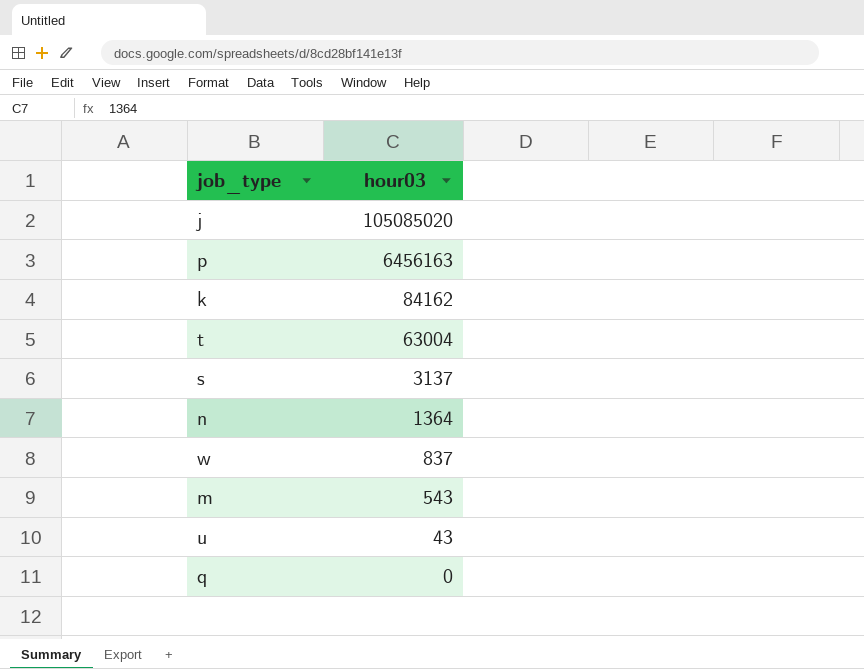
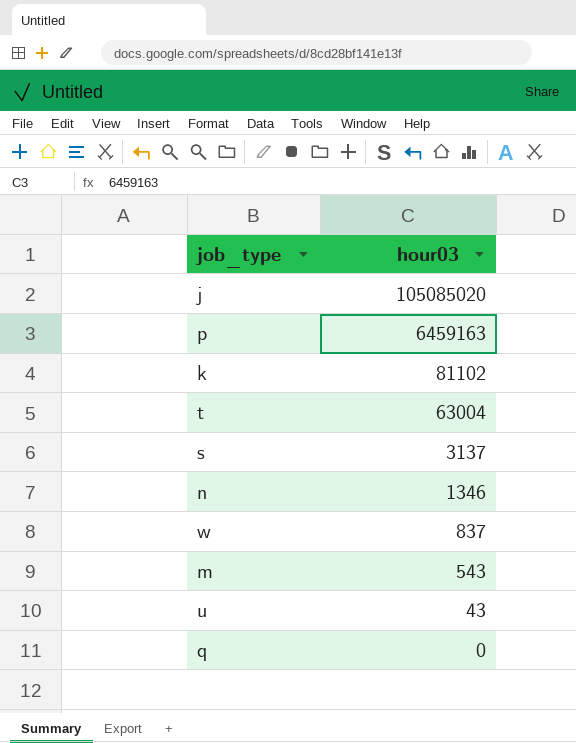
p | hour03: 6456163 -> 6459163
k | hour03: 84162 -> 81102
n | hour03: 1364 -> 1346

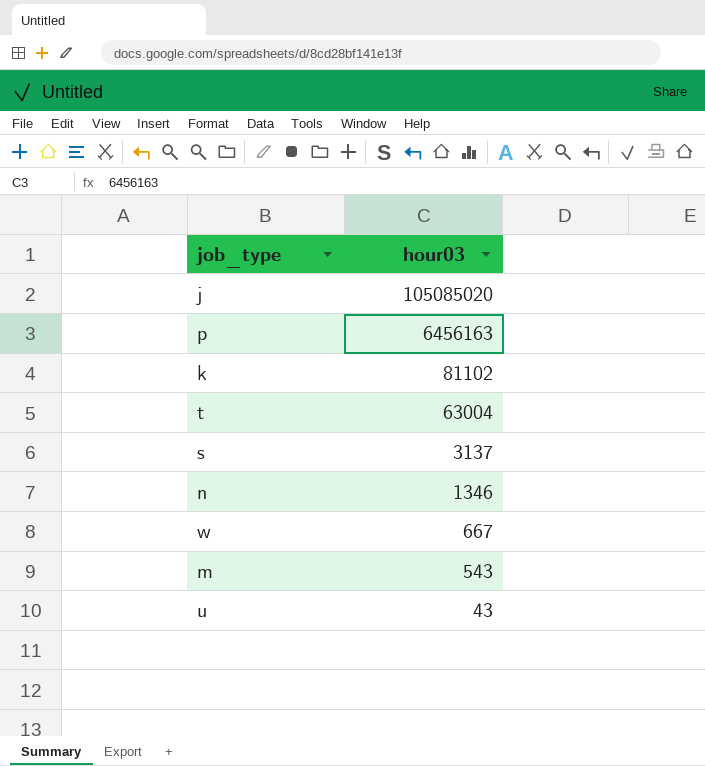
row q: 0 -> none
p | hour03: 6459163 -> 6456163
w | hour03: 837 -> 667

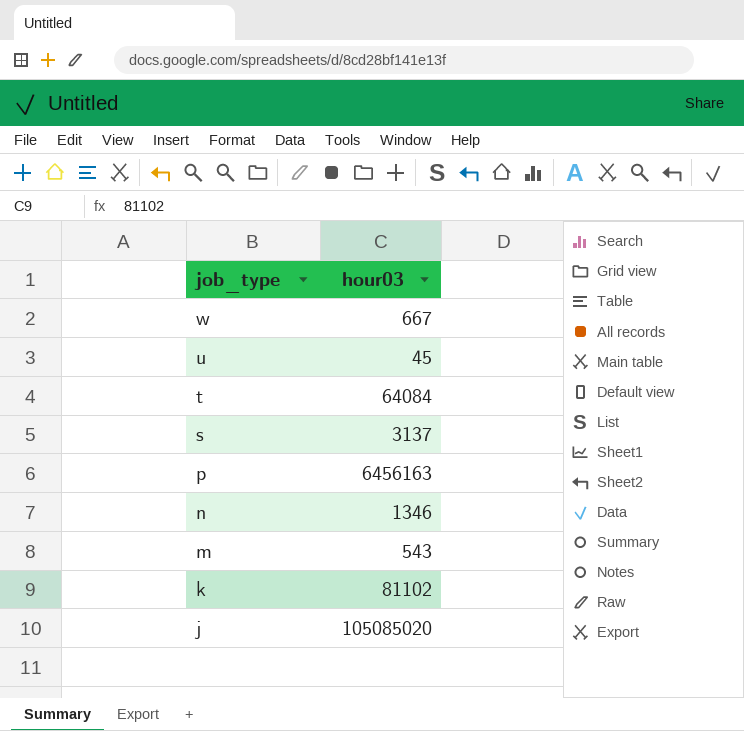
row order: hour03 descending -> job_type descending
u | hour03: 43 -> 45
t | hour03: 63004 -> 64084

